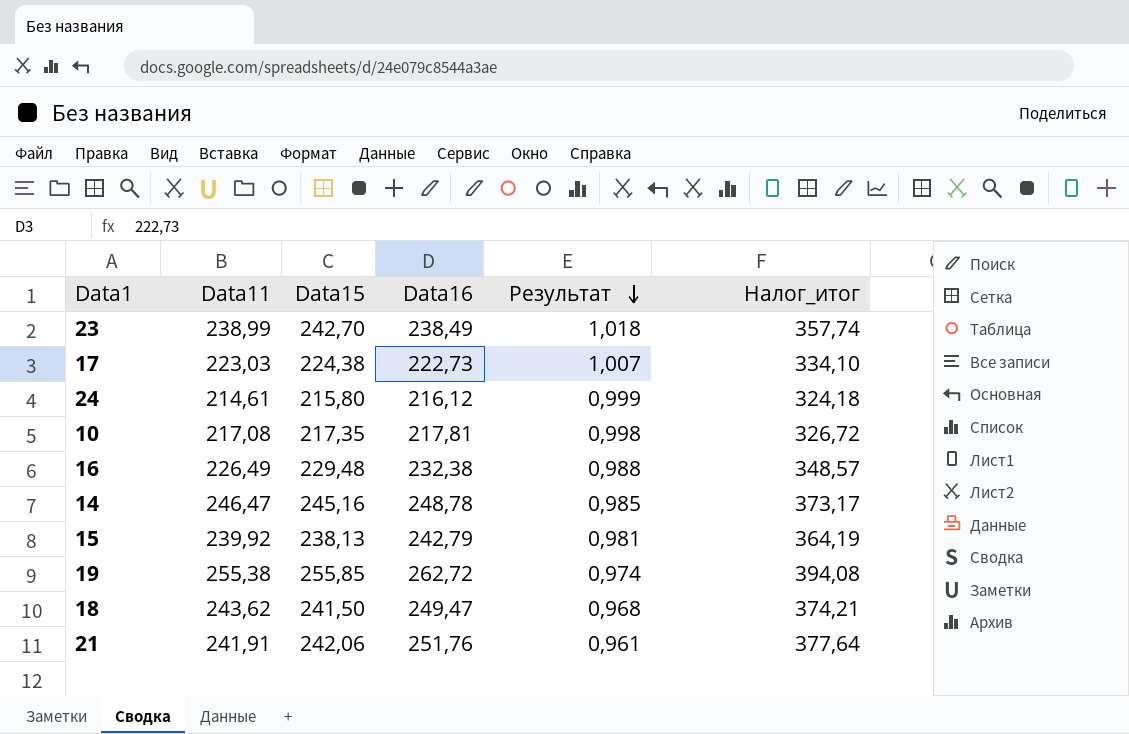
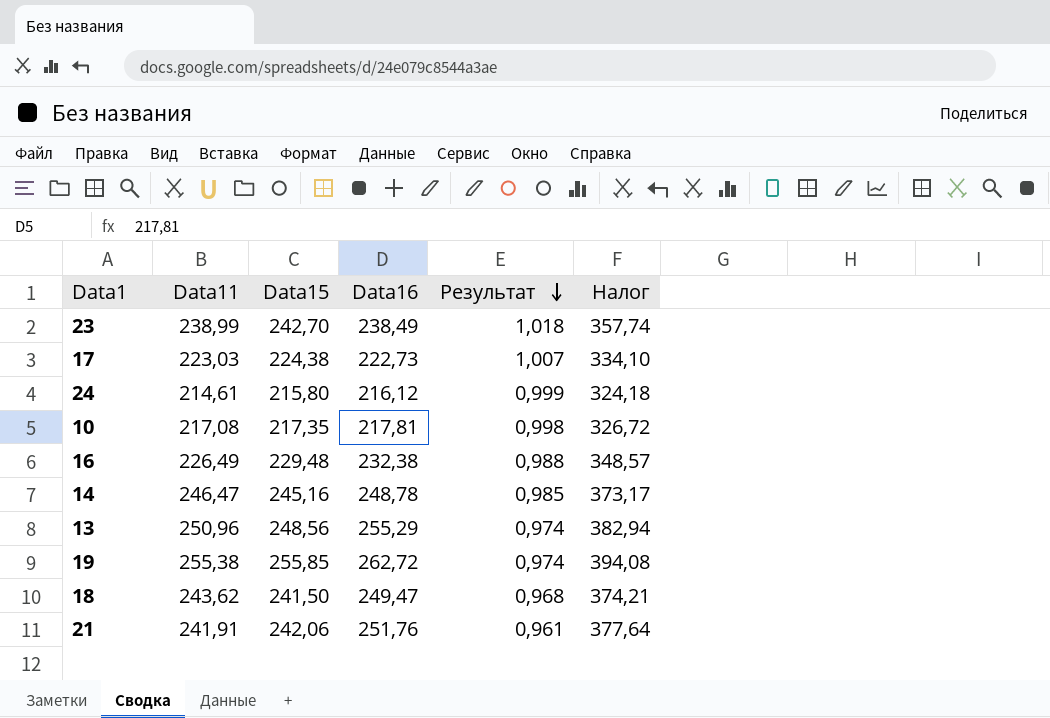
column name: Налог_итог -> Налог
row 15: 239,92 | 238,13 | 242,79 | 0,981 | 364,19 -> none
row 13: none -> 250,96 | 248,56 | 255,29 | 0,974 | 382,94

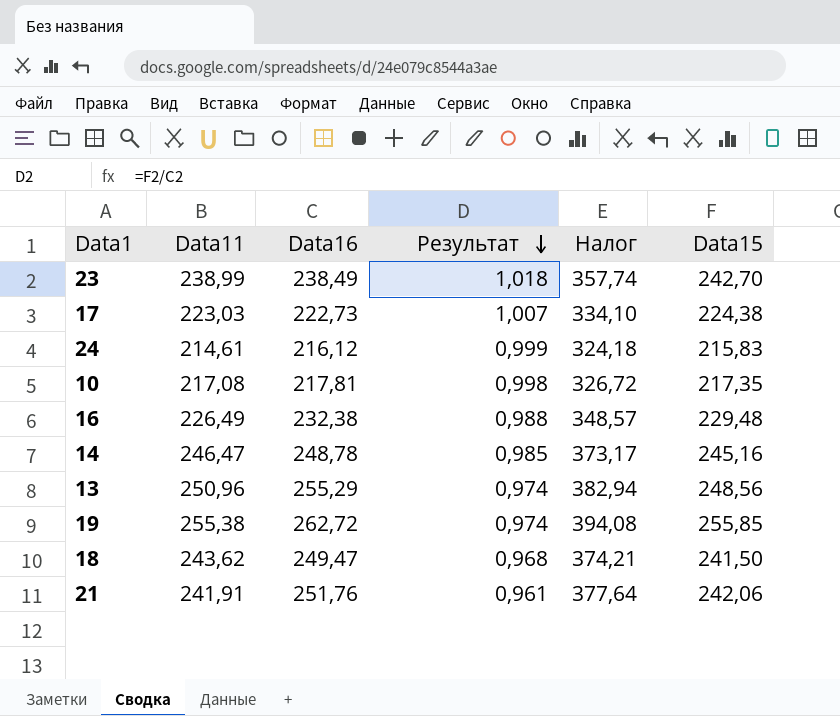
column Data15 | position: 3 -> 6
24 | Data15: 215,80 -> 215,83

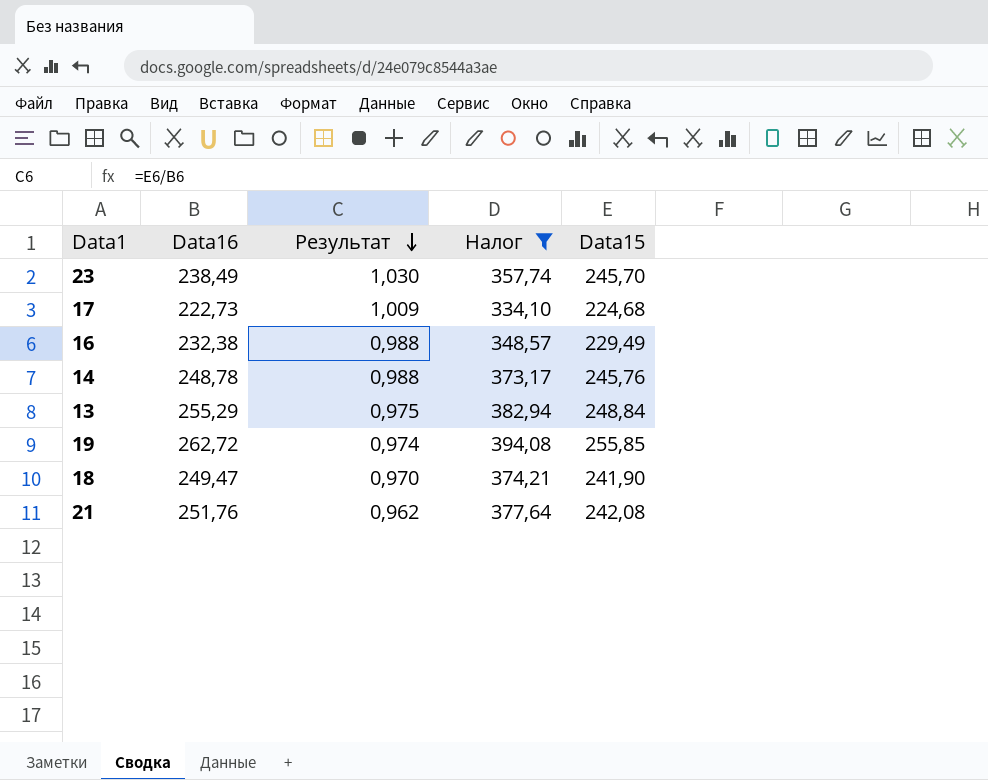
filter: none -> Налог >= 334,10
column Data11 | position: 2 -> none
23 | Результат: 1,018 -> 1,030
23 | Data15: 242,70 -> 245,70
17 | Результат: 1,007 -> 1,009
17 | Data15: 224,38 -> 224,68
16 | Data15: 229,48 -> 229,49
14 | Результат: 0,985 -> 0,988
14 | Data15: 245,16 -> 245,76
13 | Результат: 0,974 -> 0,975
13 | Data15: 248,56 -> 248,84
18 | Результат: 0,968 -> 0,970
18 | Data15: 241,50 -> 241,90
21 | Результат: 0,961 -> 0,962
21 | Data15: 242,06 -> 242,08

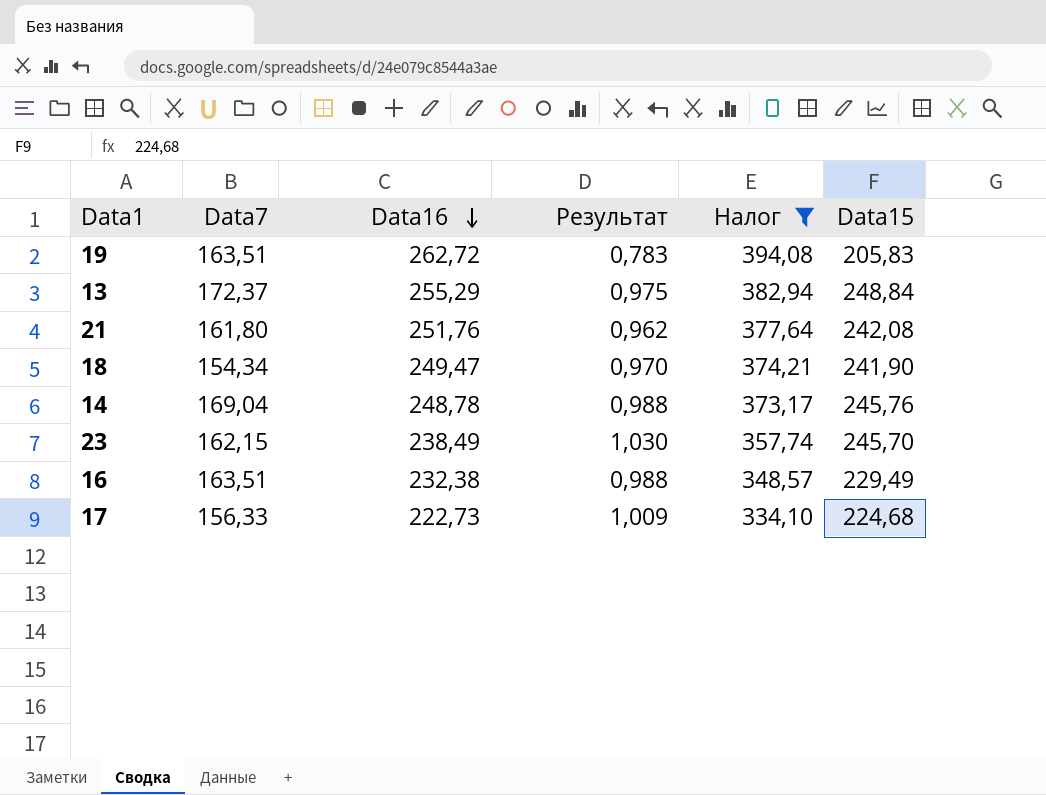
row order: Результат descending -> Data16 descending
column Data7 | position: none -> 2
19 | Результат: 0,974 -> 0,783
19 | Data15: 255,85 -> 205,83

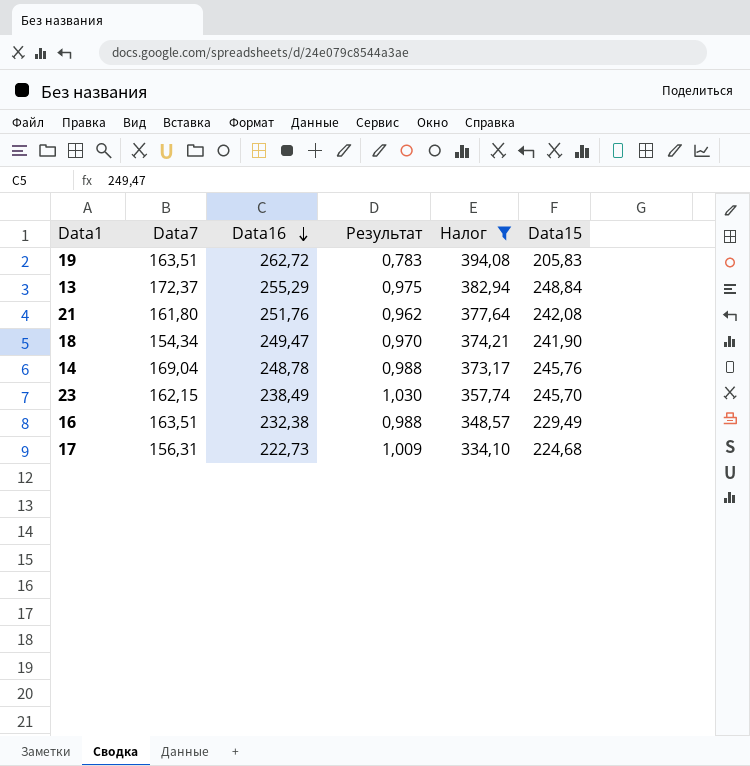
17 | Data7: 156,33 -> 156,31

